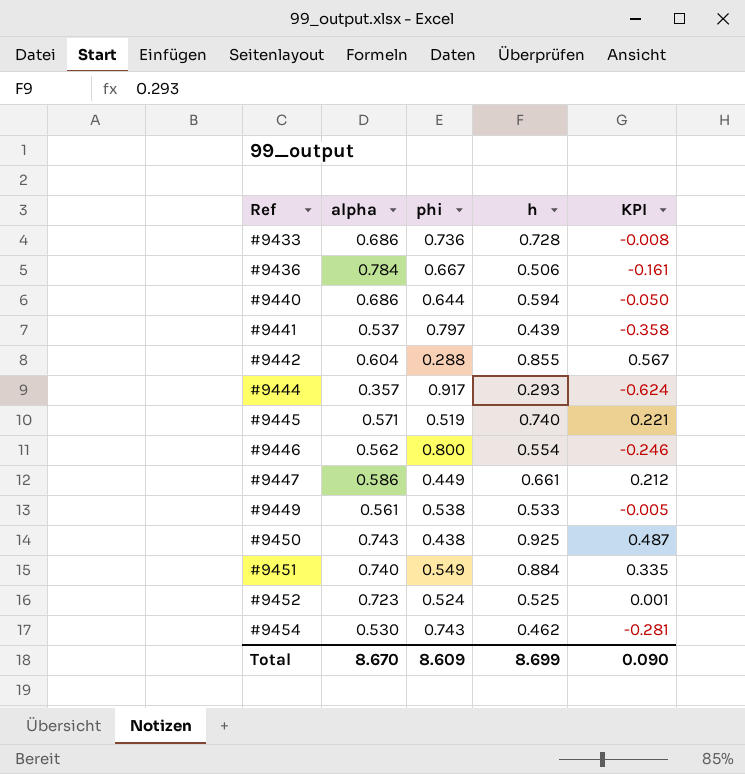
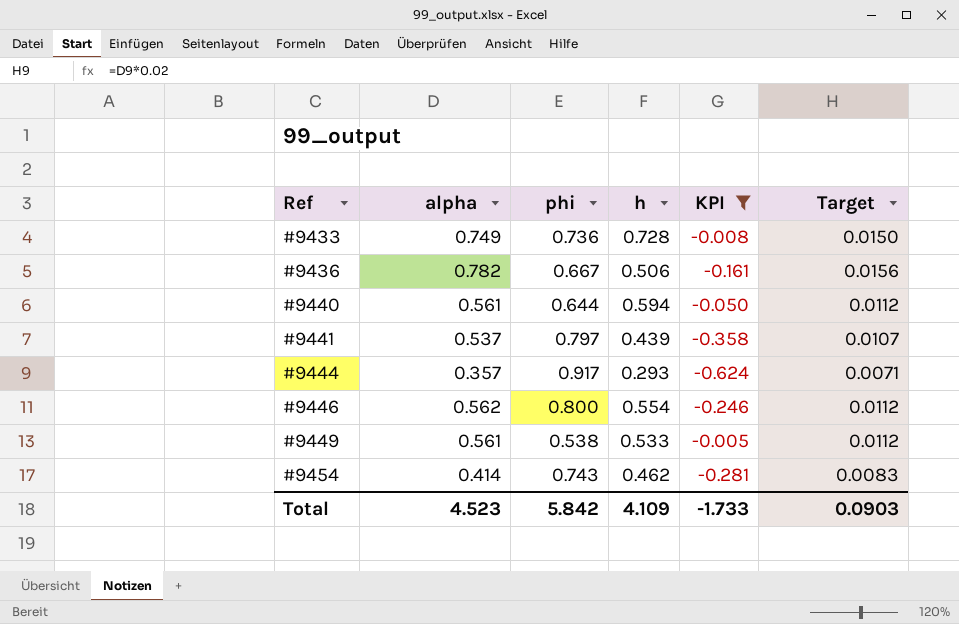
filter: none -> KPI <= -0.005
column Target | formula: none -> [alpha] * 0.02
#9433 | alpha: 0.686 -> 0.749
#9436 | alpha: 0.784 -> 0.782
#9440 | alpha: 0.686 -> 0.561
#9454 | alpha: 0.530 -> 0.414
Total | alpha: 8.670 -> 4.523
Total | phi: 8.609 -> 5.842
Total | h: 8.699 -> 4.109
Total | KPI: 0.090 -> -1.733

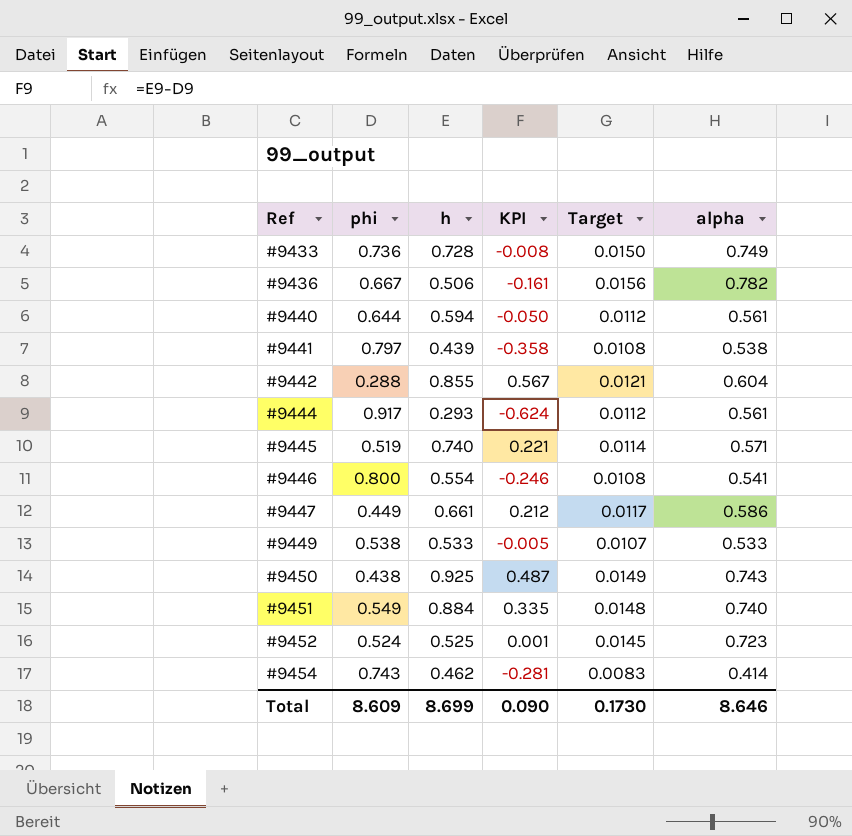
filter: KPI <= -0.005 -> none
column alpha | position: 2 -> 6
#9441 | Target: 0.0107 -> 0.0108
#9441 | alpha: 0.537 -> 0.538
#9444 | Target: 0.0071 -> 0.0112
#9444 | alpha: 0.357 -> 0.561
#9446 | Target: 0.0112 -> 0.0108
#9446 | alpha: 0.562 -> 0.541
#9449 | Target: 0.0112 -> 0.0107
#9449 | alpha: 0.561 -> 0.533
Total | phi: 5.842 -> 8.609
Total | h: 4.109 -> 8.699
Total | KPI: -1.733 -> 0.090
Total | Target: 0.0903 -> 0.1730
Total | alpha: 4.523 -> 8.646

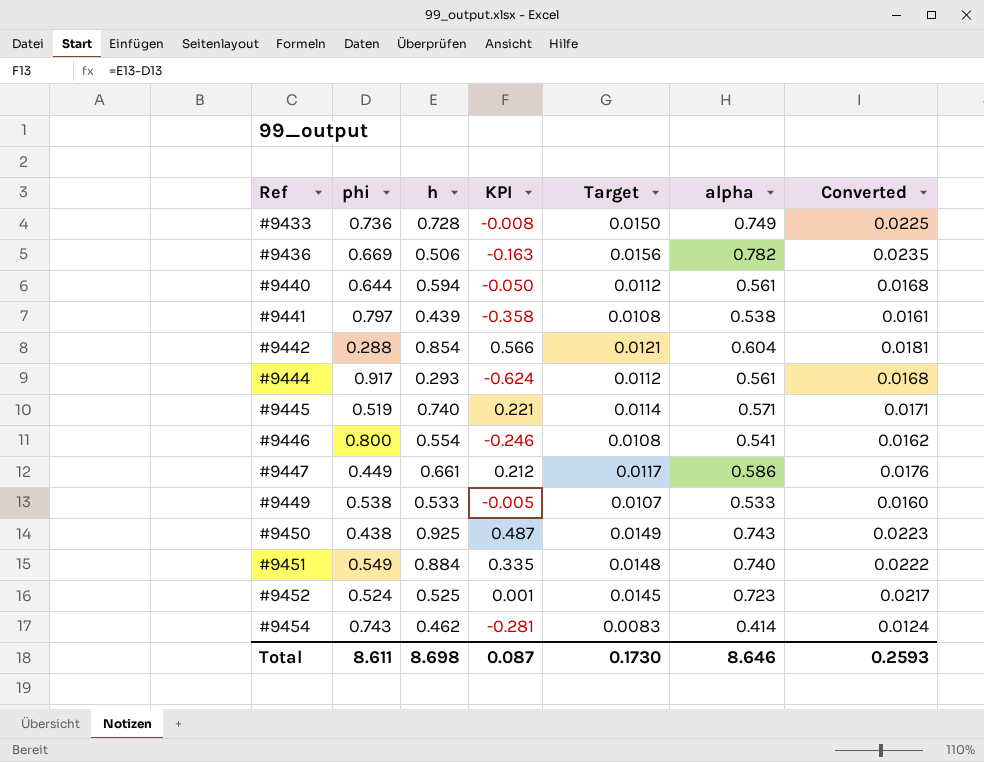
column Converted | formula: none -> [alpha] * 0.03
#9436 | phi: 0.667 -> 0.669
#9436 | KPI: -0.161 -> -0.163
#9442 | h: 0.855 -> 0.854
#9442 | KPI: 0.567 -> 0.566
Total | phi: 8.609 -> 8.611
Total | h: 8.699 -> 8.698
Total | KPI: 0.090 -> 0.087

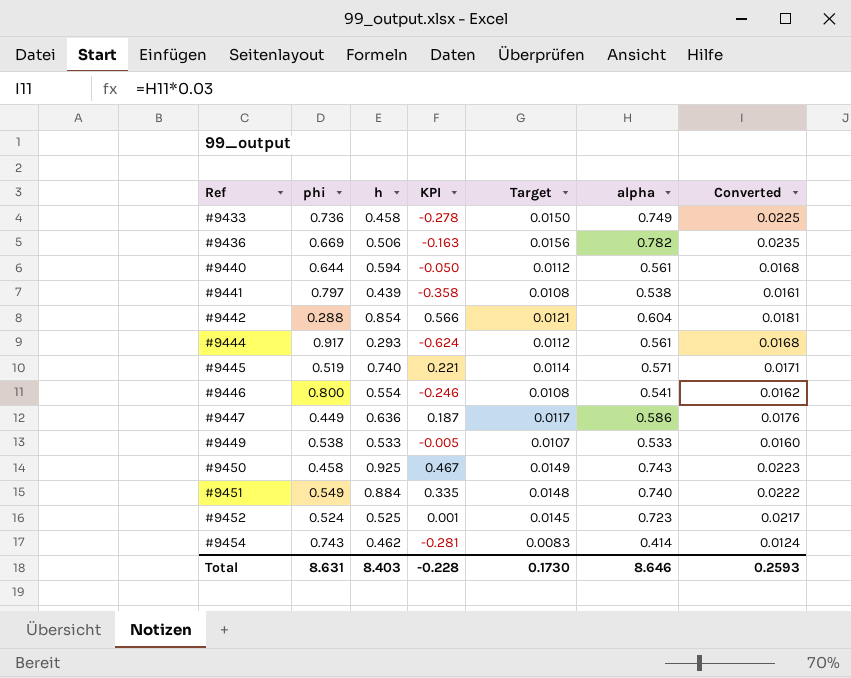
#9433 | h: 0.728 -> 0.458
#9433 | KPI: -0.008 -> -0.278
#9447 | h: 0.661 -> 0.636
#9447 | KPI: 0.212 -> 0.187
#9450 | phi: 0.438 -> 0.458
#9450 | KPI: 0.487 -> 0.467
Total | phi: 8.611 -> 8.631
Total | h: 8.698 -> 8.403
Total | KPI: 0.087 -> -0.228

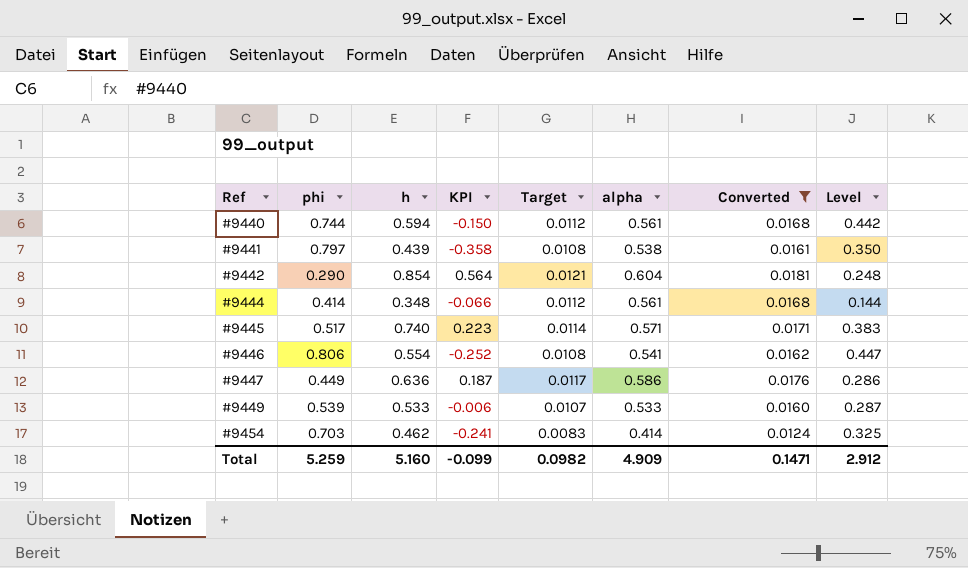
filter: none -> Converted <= 0.0181
column Level | formula: none -> [phi] * [h]
#9440 | phi: 0.644 -> 0.744
#9440 | KPI: -0.050 -> -0.150
#9442 | phi: 0.288 -> 0.290
#9442 | KPI: 0.566 -> 0.564
#9444 | phi: 0.917 -> 0.414
#9444 | h: 0.293 -> 0.348
#9444 | KPI: -0.624 -> -0.066
#9445 | phi: 0.519 -> 0.517
#9445 | KPI: 0.221 -> 0.223
#9446 | phi: 0.800 -> 0.806
#9446 | KPI: -0.246 -> -0.252
#9449 | phi: 0.538 -> 0.539
#9449 | KPI: -0.005 -> -0.006
#9454 | phi: 0.743 -> 0.703
#9454 | KPI: -0.281 -> -0.241
Total | phi: 8.631 -> 5.259
Total | h: 8.403 -> 5.160
Total | KPI: -0.228 -> -0.099
Total | Target: 0.1730 -> 0.0982
Total | alpha: 8.646 -> 4.909
Total | Converted: 0.2593 -> 0.1471

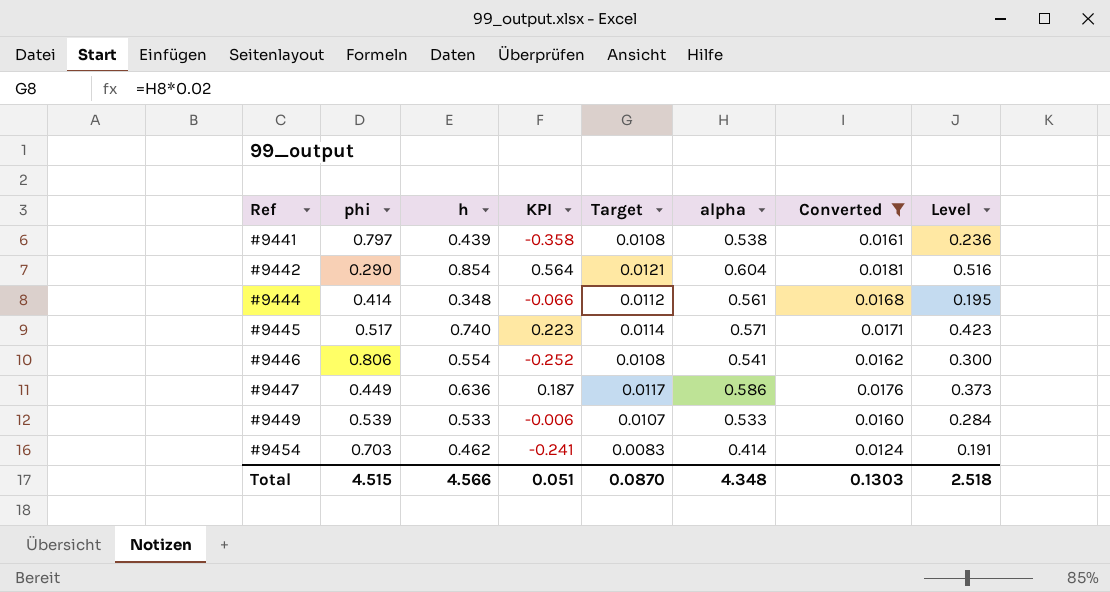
column Level | formula: [phi] * [h] -> [h] * [alpha]
row #9440: 0.744 | 0.594 | -0.150 | 0.0112 | 0.561 | 0.0168 | 0.442 -> none
Total | phi: 5.259 -> 4.515
Total | h: 5.160 -> 4.566
Total | KPI: -0.099 -> 0.051
Total | Target: 0.0982 -> 0.0870
Total | alpha: 4.909 -> 4.348
Total | Converted: 0.1471 -> 0.1303
Total | Level: 2.912 -> 2.518

